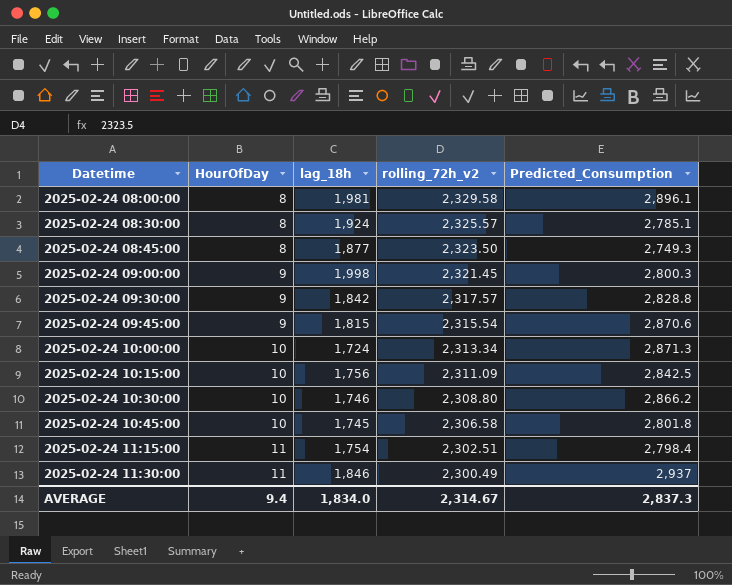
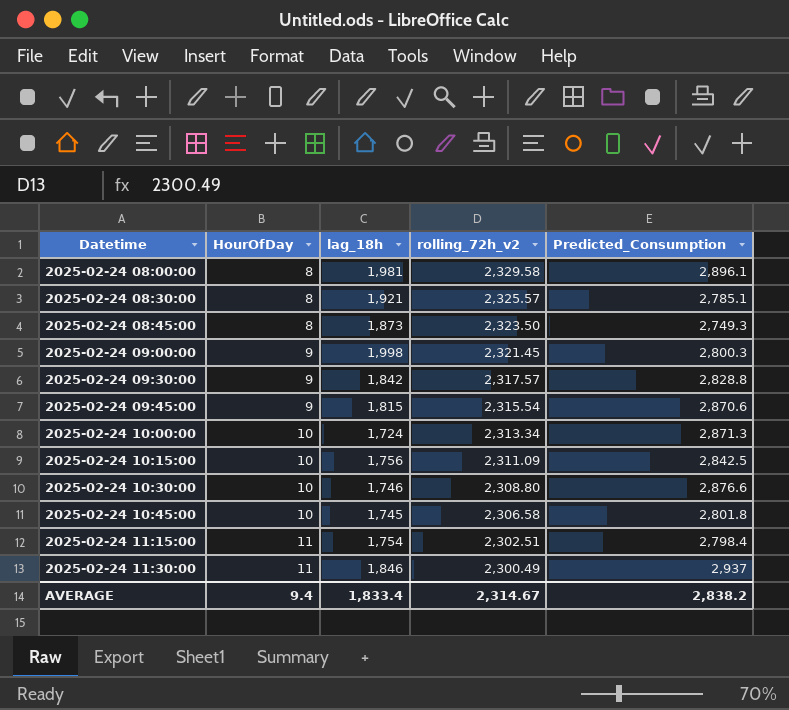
2025-02-24 08:30:00 | lag_18h: 1,924 -> 1,921
2025-02-24 08:45:00 | lag_18h: 1,877 -> 1,873
2025-02-24 10:30:00 | Predicted_Consumption: 2,866.2 -> 2,876.6
AVERAGE | lag_18h: 1,834.0 -> 1,833.4
AVERAGE | Predicted_Consumption: 2,837.3 -> 2,838.2

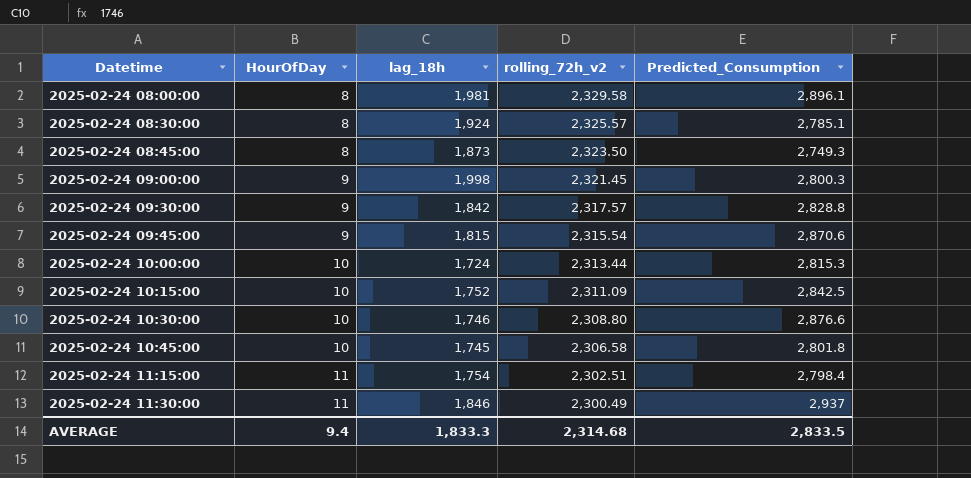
2025-02-24 08:30:00 | lag_18h: 1,921 -> 1,924
2025-02-24 10:00:00 | rolling_72h_v2: 2,313.34 -> 2,313.44
2025-02-24 10:00:00 | Predicted_Consumption: 2,871.3 -> 2,815.3
2025-02-24 10:15:00 | lag_18h: 1,756 -> 1,752
AVERAGE | lag_18h: 1,833.4 -> 1,833.3
AVERAGE | rolling_72h_v2: 2,314.67 -> 2,314.68
AVERAGE | Predicted_Consumption: 2,838.2 -> 2,833.5

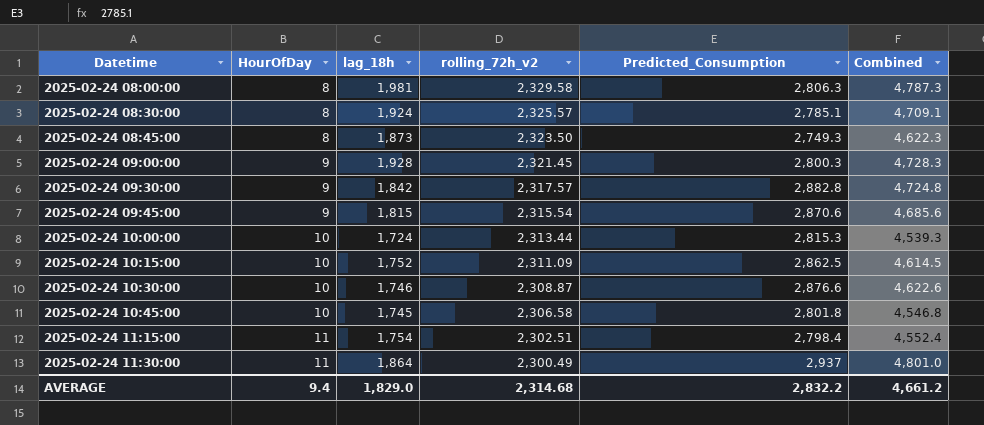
column Combined | formula: none -> [lag_18h] + [Predicted_Consumption]
2025-02-24 08:00:00 | Predicted_Consumption: 2,896.1 -> 2,806.3
2025-02-24 09:00:00 | lag_18h: 1,998 -> 1,928
2025-02-24 09:30:00 | Predicted_Consumption: 2,828.8 -> 2,882.8
2025-02-24 10:15:00 | Predicted_Consumption: 2,842.5 -> 2,862.5
2025-02-24 10:30:00 | rolling_72h_v2: 2,308.80 -> 2,308.87
2025-02-24 11:30:00 | lag_18h: 1,846 -> 1,864
AVERAGE | lag_18h: 1,833.3 -> 1,829.0
AVERAGE | Predicted_Consumption: 2,833.5 -> 2,832.2

